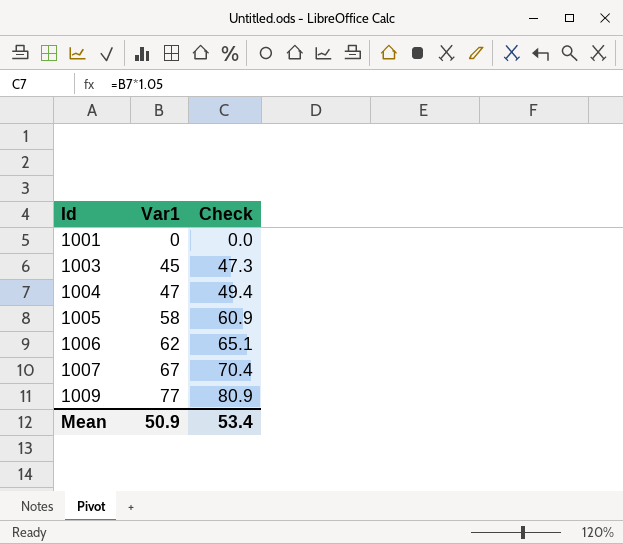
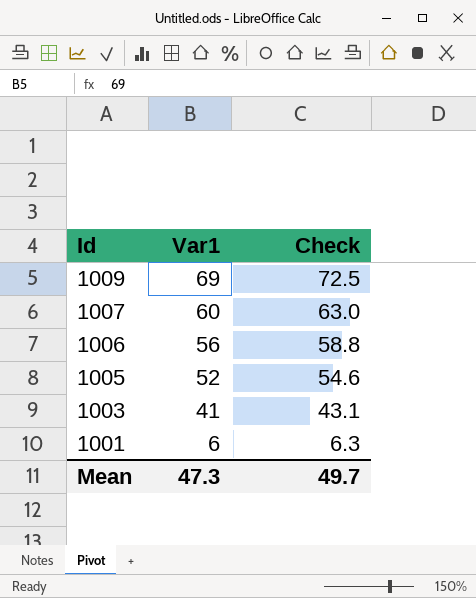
row order: Id ascending -> Id descending
row 1004: 47 | 49.4 -> none
1009 | Var1: 77 -> 69
1009 | Check: 80.9 -> 72.5
1007 | Var1: 67 -> 60
1007 | Check: 70.4 -> 63.0
1006 | Var1: 62 -> 56
1006 | Check: 65.1 -> 58.8
1005 | Var1: 58 -> 52
1005 | Check: 60.9 -> 54.6
1003 | Var1: 45 -> 41
1003 | Check: 47.3 -> 43.1
1001 | Var1: 0 -> 6
1001 | Check: 0.0 -> 6.3
Mean | Var1: 50.9 -> 47.3
Mean | Check: 53.4 -> 49.7

